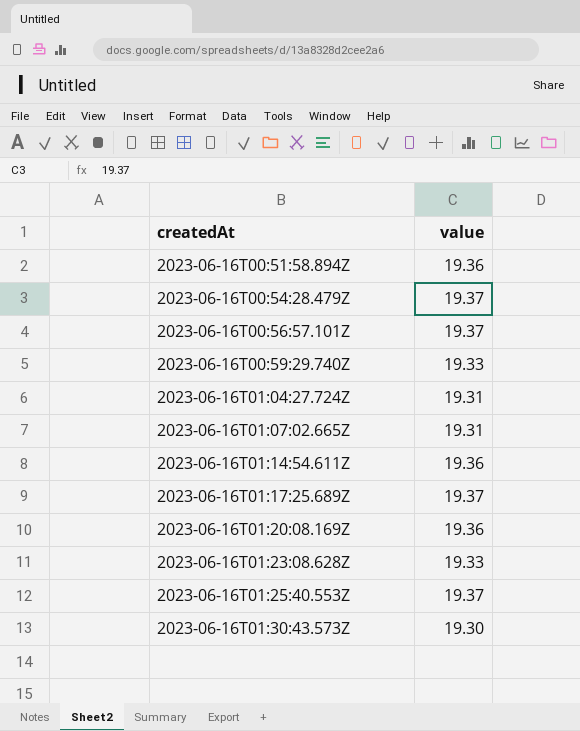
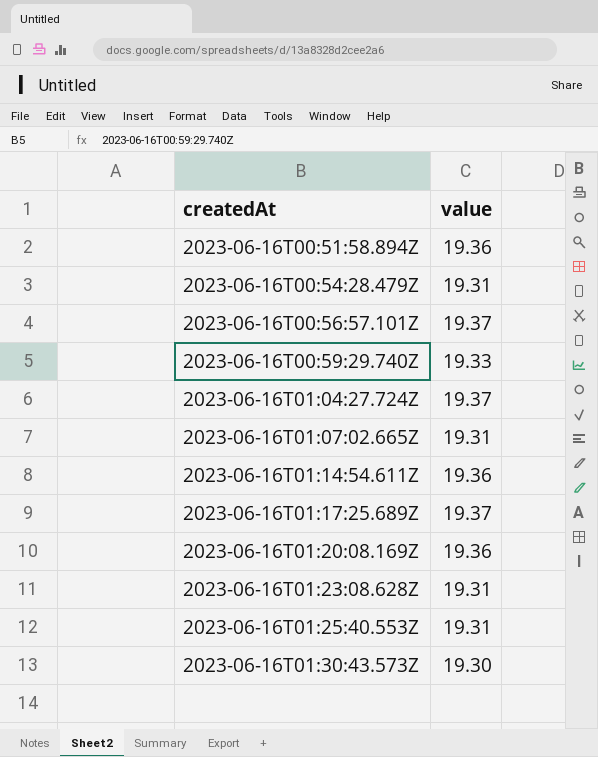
2023-06-16T00:54:28.479Z | value: 19.37 -> 19.31
2023-06-16T01:04:27.724Z | value: 19.31 -> 19.37
2023-06-16T01:23:08.628Z | value: 19.33 -> 19.31
2023-06-16T01:25:40.553Z | value: 19.37 -> 19.31

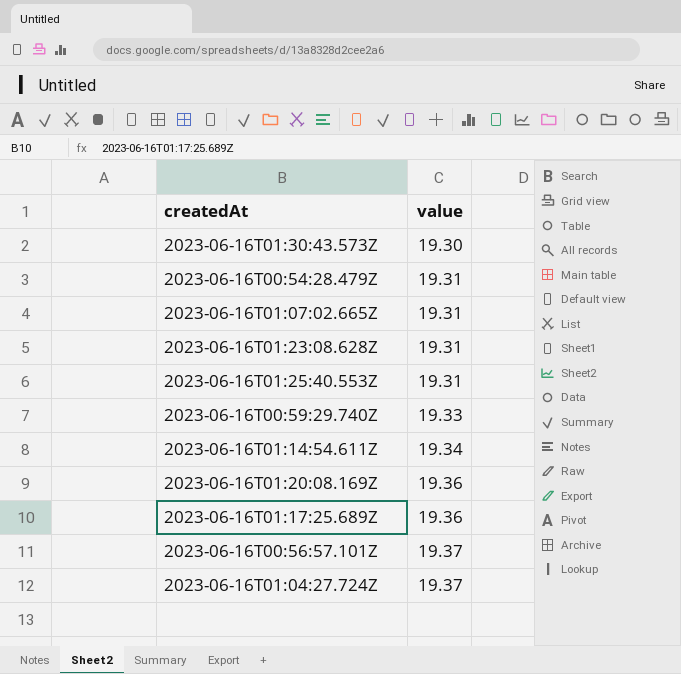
row order: createdAt ascending -> value ascending
row 2023-06-16T00:51:58.894Z: 19.36 -> none
2023-06-16T01:14:54.611Z | value: 19.36 -> 19.34
2023-06-16T01:17:25.689Z | value: 19.37 -> 19.36

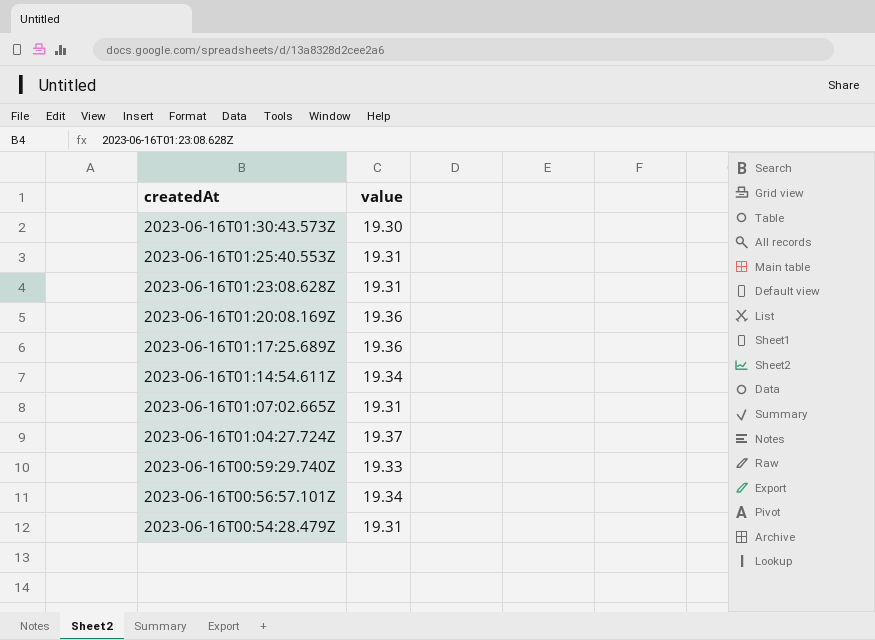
row order: value ascending -> createdAt descending
2023-06-16T00:56:57.101Z | value: 19.37 -> 19.34

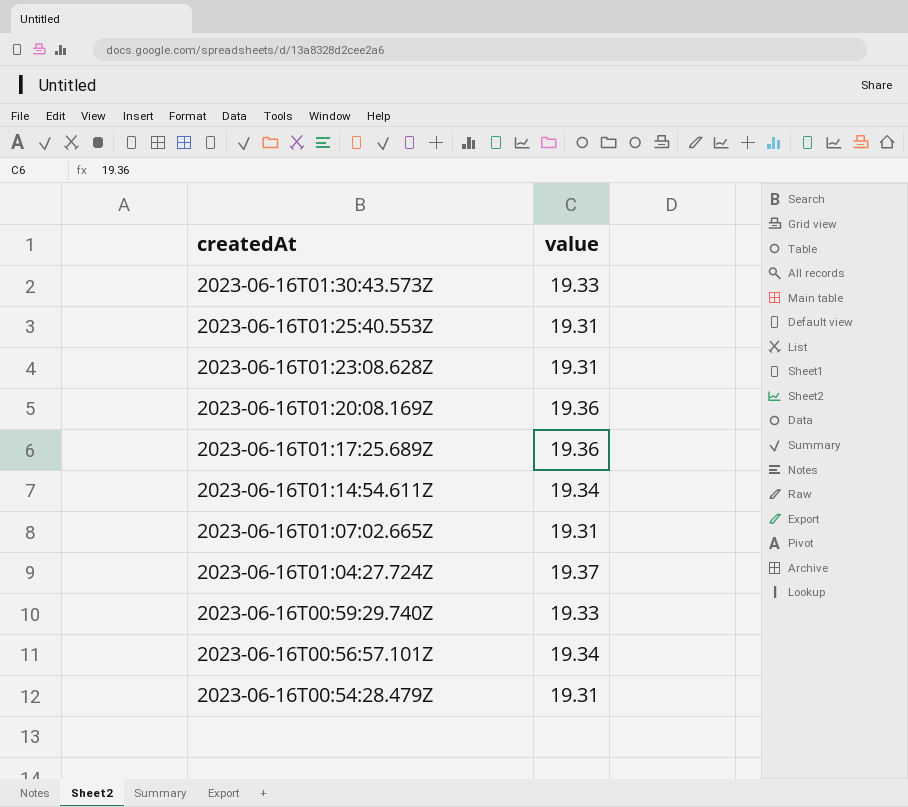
2023-06-16T01:30:43.573Z | value: 19.30 -> 19.33

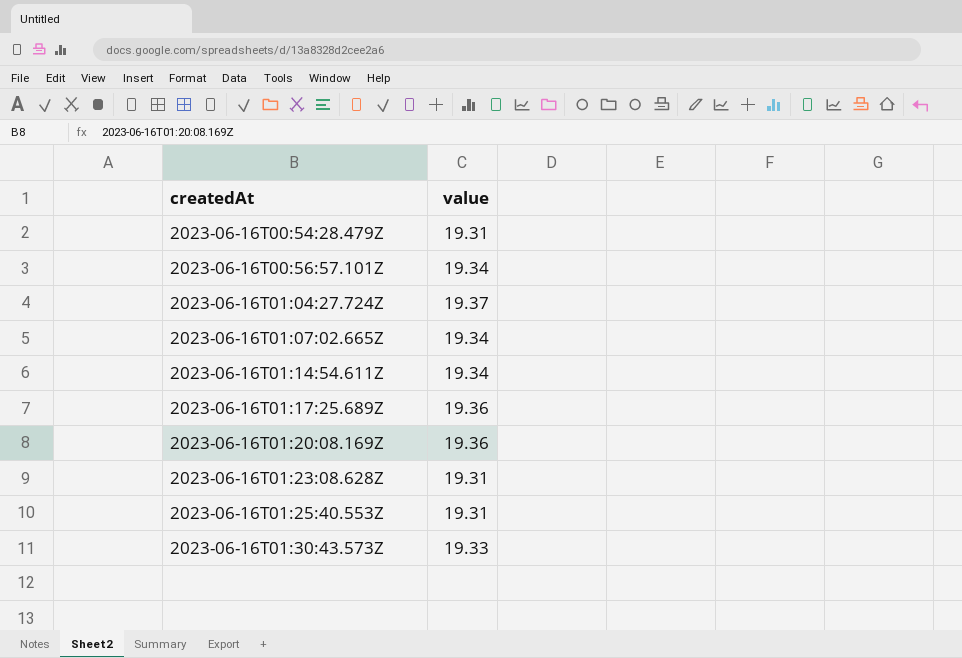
row order: createdAt descending -> createdAt ascending
row 2023-06-16T00:59:29.740Z: 19.33 -> none
2023-06-16T01:07:02.665Z | value: 19.31 -> 19.34

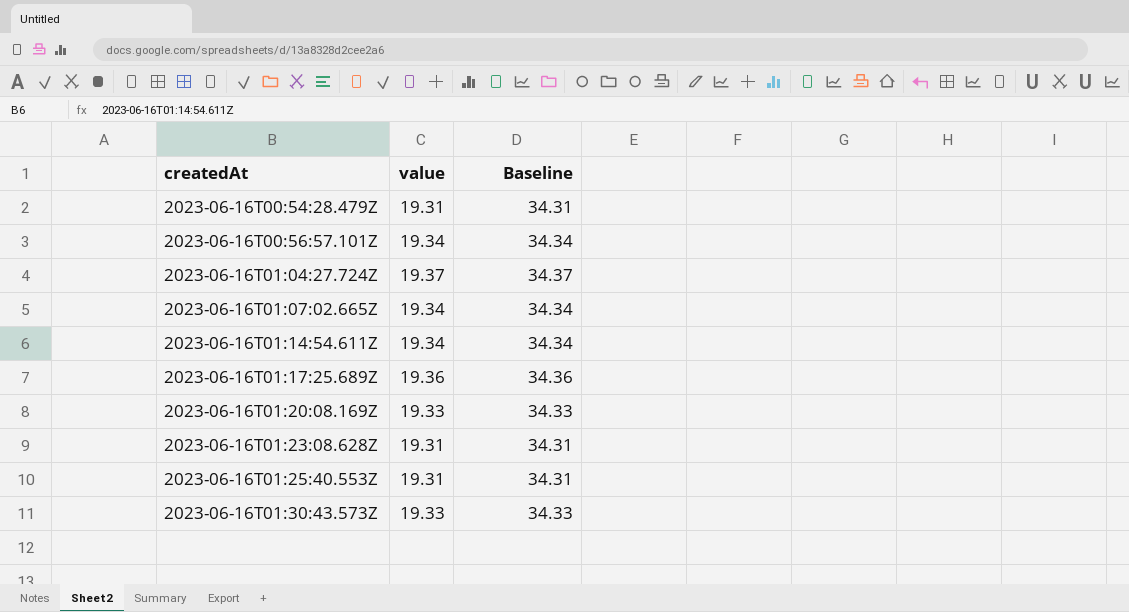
column Baseline | formula: none -> [value] + 15
2023-06-16T01:20:08.169Z | value: 19.36 -> 19.33

